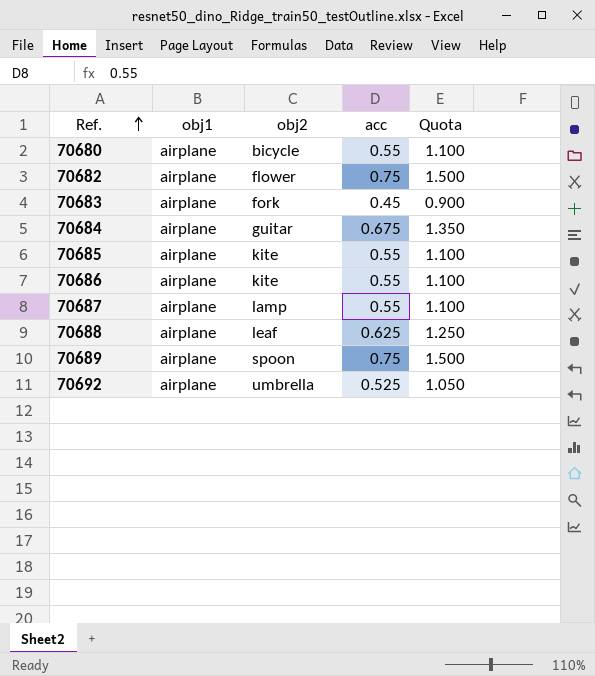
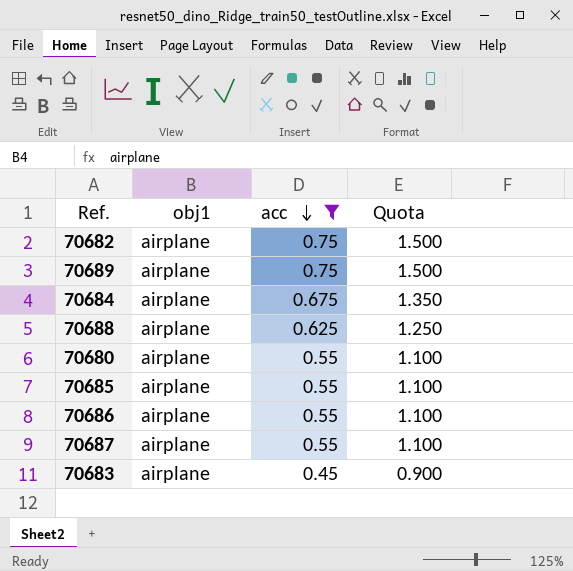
filter: none -> acc != 0.525
row order: Ref. ascending -> acc descending
column obj2 | position: 3 -> none

